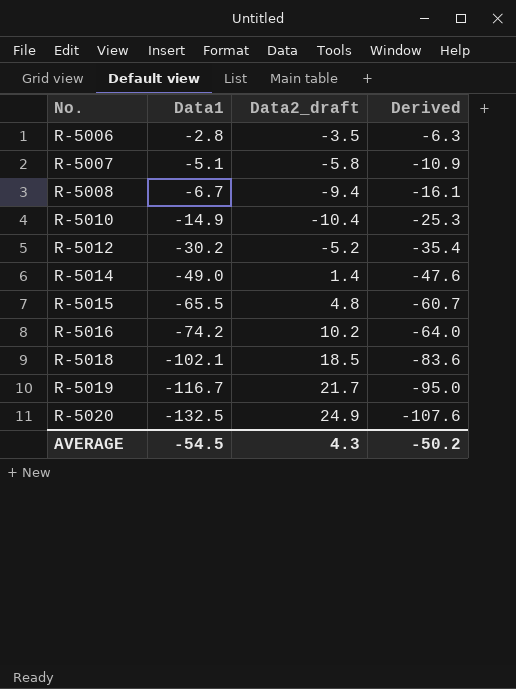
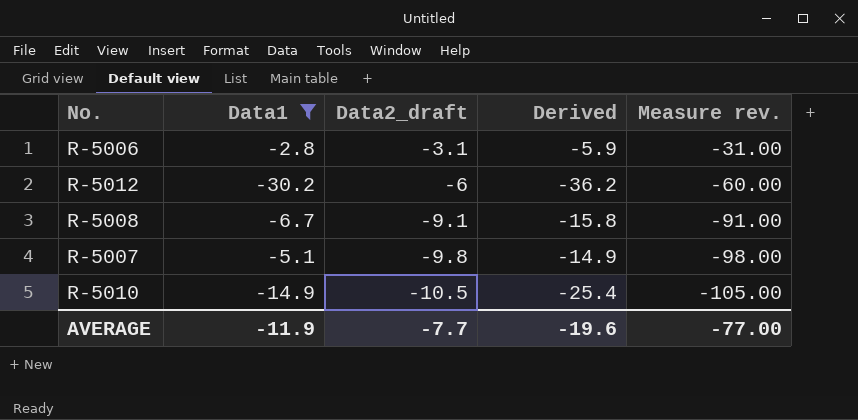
filter: none -> Data1 >= -30.2
row order: No. ascending -> Data2_draft descending
column Measure rev. | formula: none -> [Data2_draft] * 10
R-5006 | Data2_draft: -3.5 -> -3.1
R-5006 | Derived: -6.3 -> -5.9
R-5012 | Data2_draft: -5.2 -> -6
R-5012 | Derived: -35.4 -> -36.2
R-5008 | Data2_draft: -9.4 -> -9.1
R-5008 | Derived: -16.1 -> -15.8
R-5007 | Data2_draft: -5.8 -> -9.8
R-5007 | Derived: -10.9 -> -14.9
R-5010 | Data2_draft: -10.4 -> -10.5
R-5010 | Derived: -25.3 -> -25.4
AVERAGE | Data1: -54.5 -> -11.9
AVERAGE | Data2_draft: 4.3 -> -7.7
AVERAGE | Derived: -50.2 -> -19.6

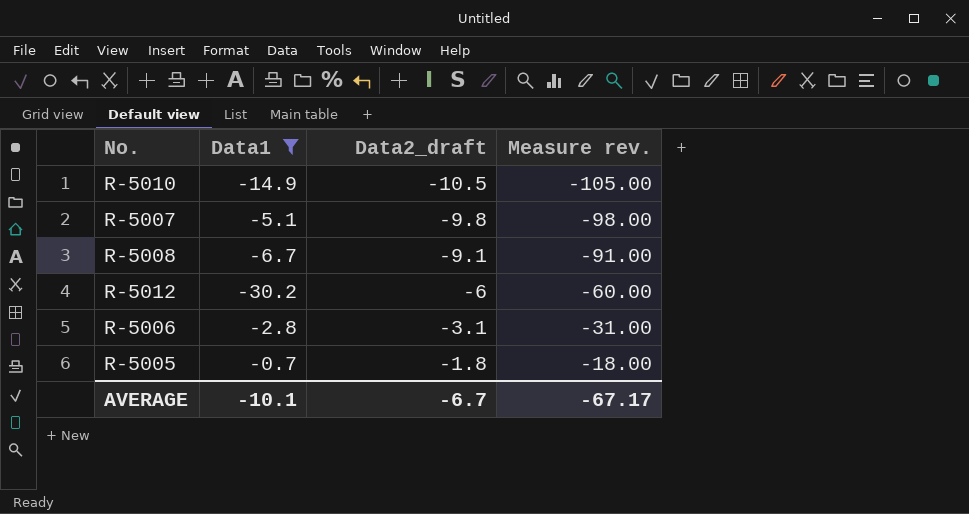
row order: Data2_draft descending -> Data2_draft ascending
column Derived | formula: [Data1] + [Data2_draft] -> none
row R-5005: none -> -0.7 | -1.8 | -18.00
AVERAGE | Data1: -11.9 -> -10.1
AVERAGE | Data2_draft: -7.7 -> -6.7
AVERAGE | Measure rev.: -77.00 -> -67.17

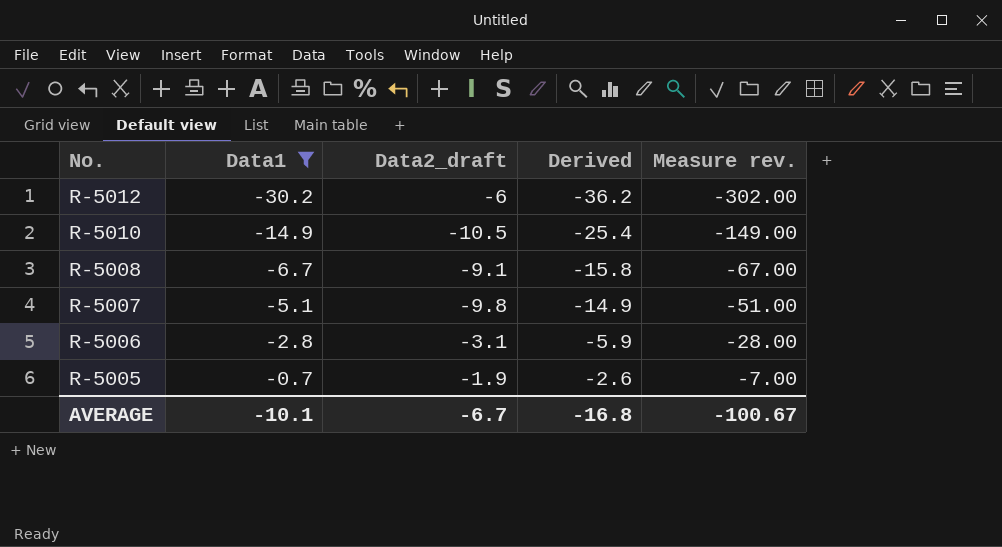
row order: Data2_draft ascending -> No. descending
column Derived | formula: none -> [Data1] + [Data2_draft]
column Measure rev. | formula: [Data2_draft] * 10 -> [Data1] * 10
R-5005 | Data2_draft: -1.8 -> -1.9
AVERAGE | Measure rev.: -67.17 -> -100.67

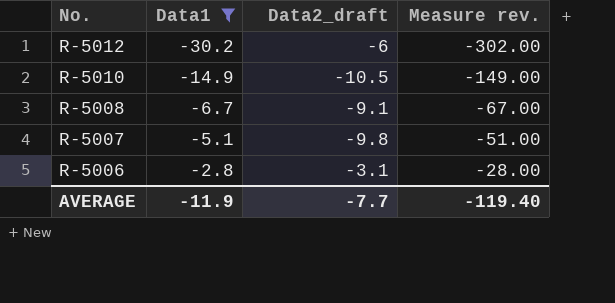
column Derived | formula: [Data1] + [Data2_draft] -> none
row R-5005: -0.7 | -1.9 | -2.6 | -7.00 -> none
AVERAGE | Data1: -10.1 -> -11.9
AVERAGE | Data2_draft: -6.7 -> -7.7
AVERAGE | Measure rev.: -100.67 -> -119.40

